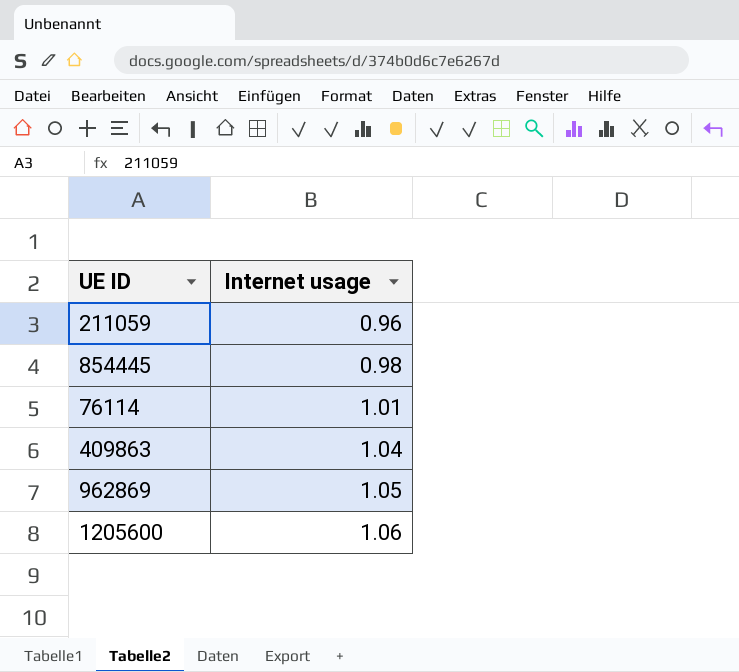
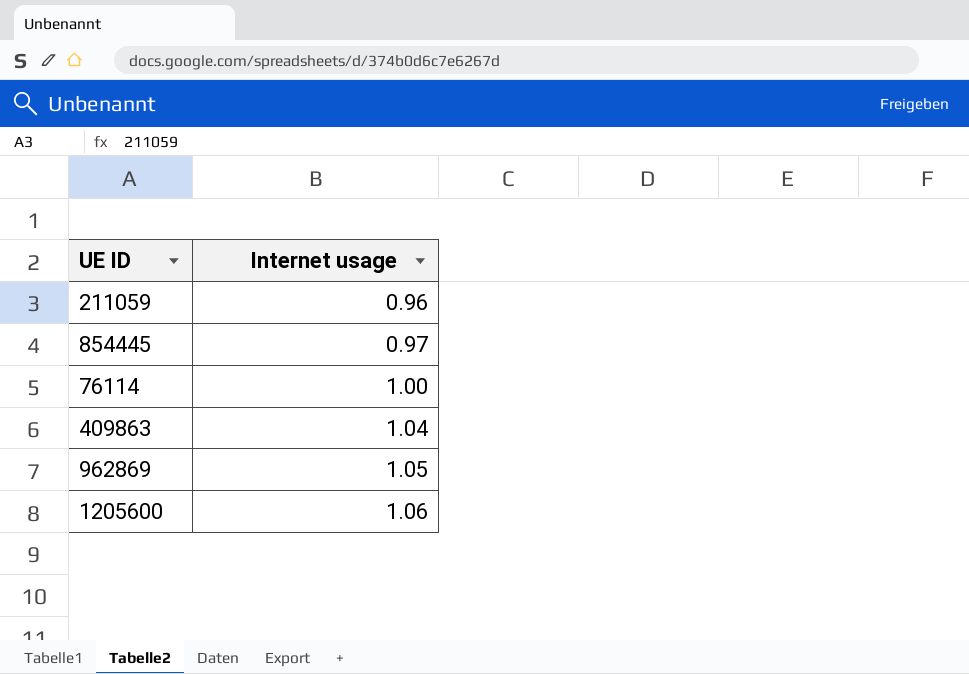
854445 | Internet usage: 0.98 -> 0.97
76114 | Internet usage: 1.01 -> 1.00

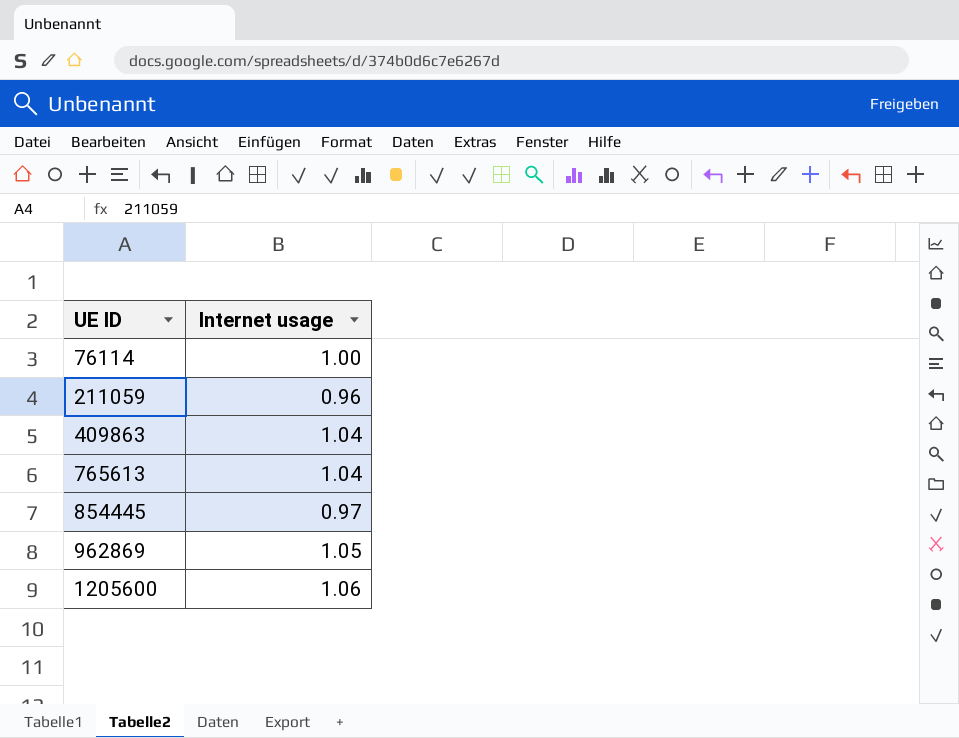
row order: Internet usage ascending -> UE ID ascending
row 765613: none -> 1.04

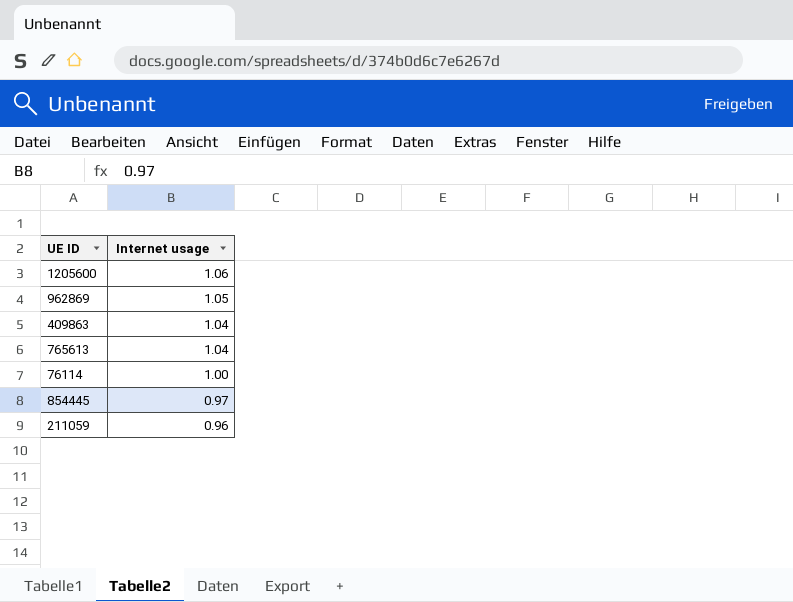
row order: UE ID ascending -> Internet usage descending

